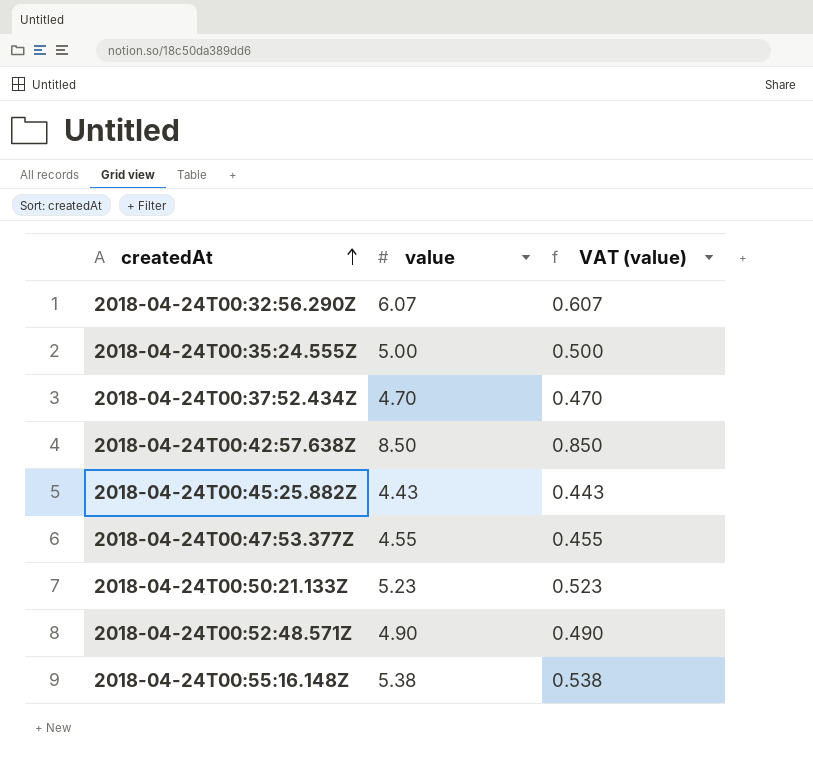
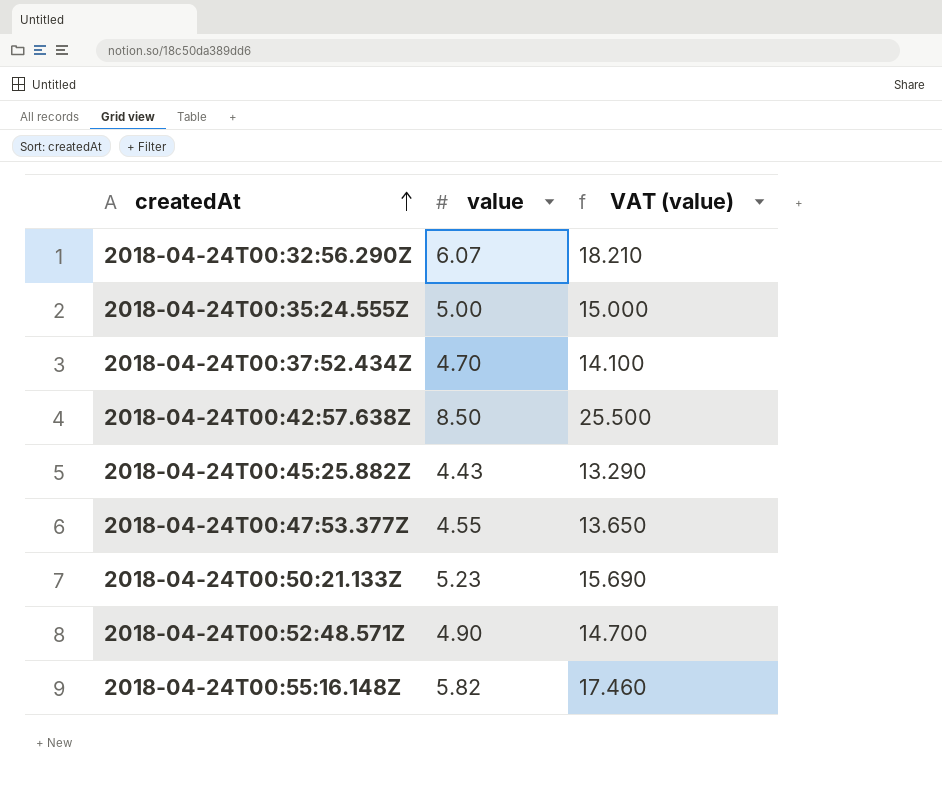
column VAT (value) | formula: [value] * 0.1 -> [value] * 3
2018-04-24T00:55:16.148Z | value: 5.38 -> 5.82

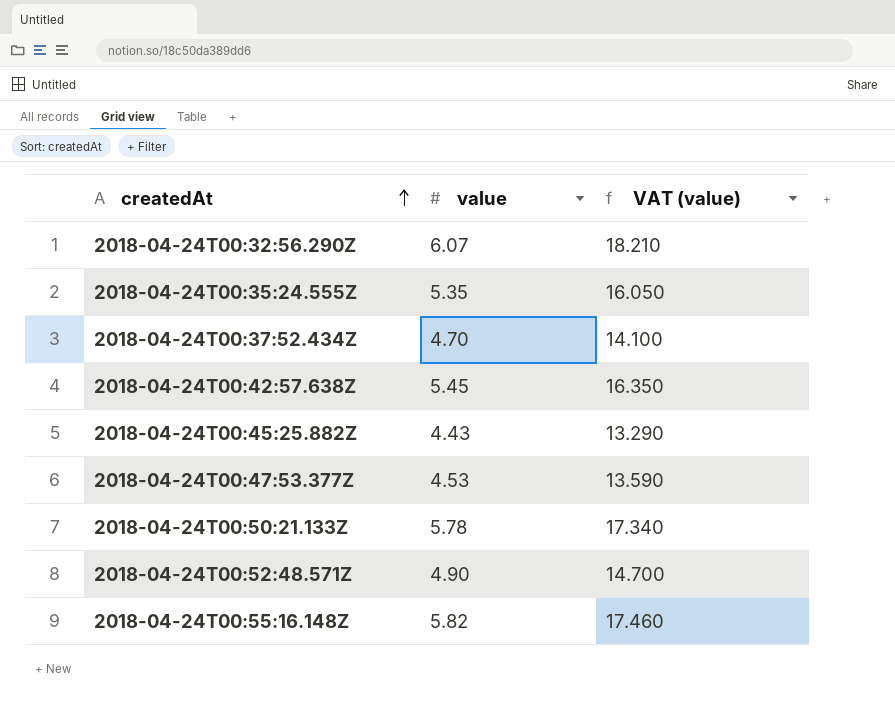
2018-04-24T00:35:24.555Z | value: 5.00 -> 5.35
2018-04-24T00:35:24.555Z | VAT (value): 15.000 -> 16.050
2018-04-24T00:42:57.638Z | value: 8.50 -> 5.45
2018-04-24T00:42:57.638Z | VAT (value): 25.500 -> 16.350
2018-04-24T00:47:53.377Z | value: 4.55 -> 4.53
2018-04-24T00:47:53.377Z | VAT (value): 13.650 -> 13.590
2018-04-24T00:50:21.133Z | value: 5.23 -> 5.78
2018-04-24T00:50:21.133Z | VAT (value): 15.690 -> 17.340

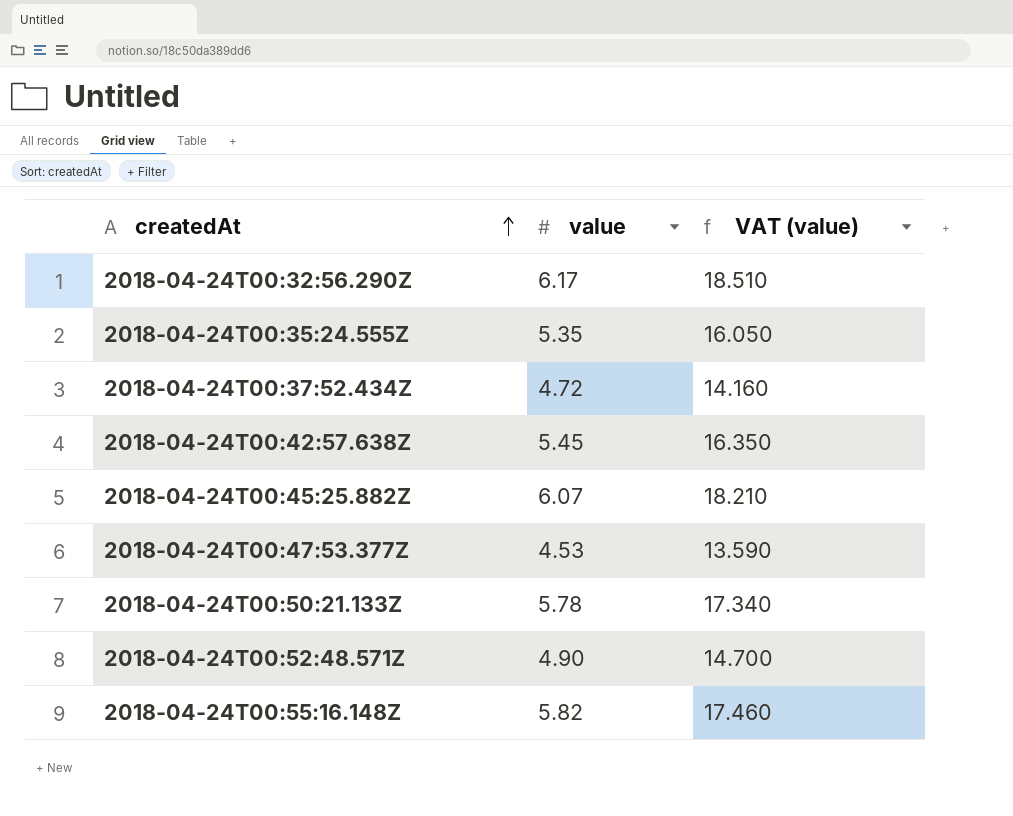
2018-04-24T00:32:56.290Z | value: 6.07 -> 6.17
2018-04-24T00:32:56.290Z | VAT (value): 18.210 -> 18.510
2018-04-24T00:37:52.434Z | value: 4.70 -> 4.72
2018-04-24T00:37:52.434Z | VAT (value): 14.100 -> 14.160
2018-04-24T00:45:25.882Z | value: 4.43 -> 6.07
2018-04-24T00:45:25.882Z | VAT (value): 13.290 -> 18.210

